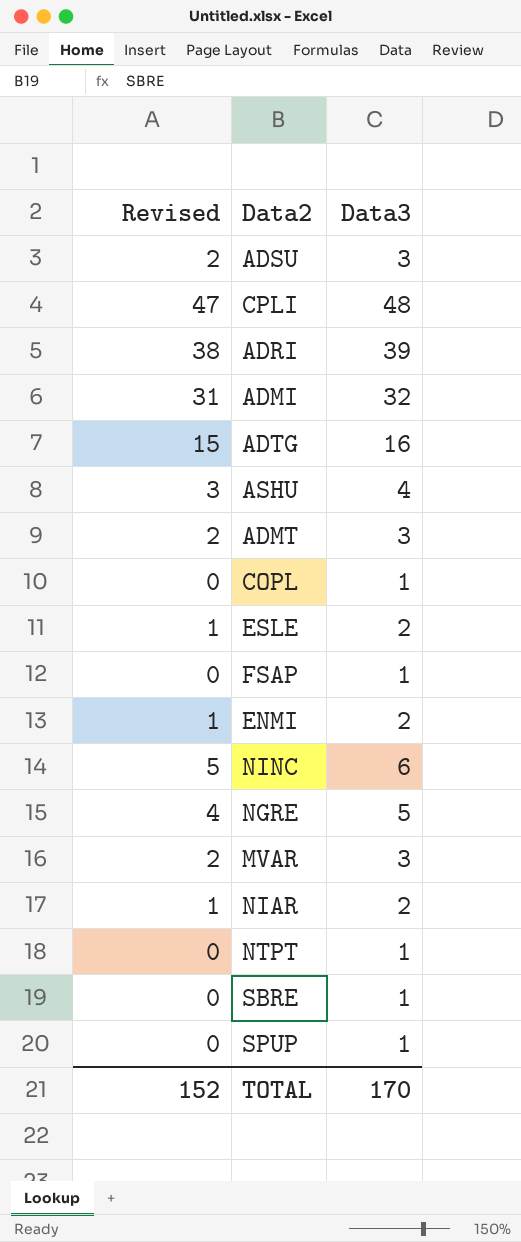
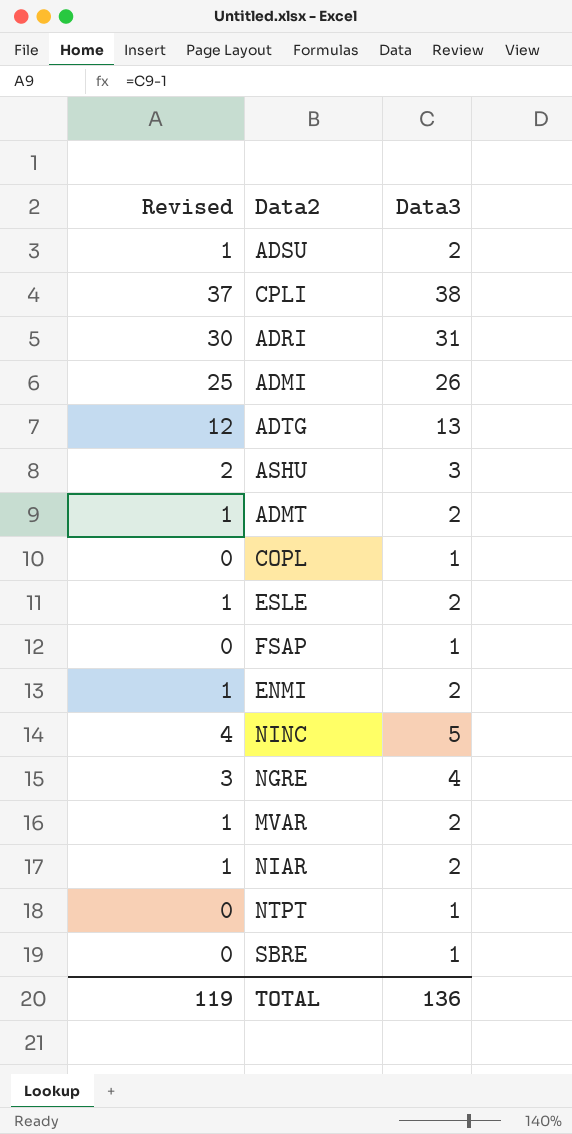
row SPUP: 0 | 1 -> none
ADSU | Revised: 2 -> 1
ADSU | Data3: 3 -> 2
CPLI | Revised: 47 -> 37
CPLI | Data3: 48 -> 38
ADRI | Revised: 38 -> 30
ADRI | Data3: 39 -> 31
ADMI | Revised: 31 -> 25
ADMI | Data3: 32 -> 26
ADTG | Revised: 15 -> 12
ADTG | Data3: 16 -> 13
ASHU | Revised: 3 -> 2
ASHU | Data3: 4 -> 3
ADMT | Revised: 2 -> 1
ADMT | Data3: 3 -> 2
NINC | Revised: 5 -> 4
NINC | Data3: 6 -> 5
NGRE | Revised: 4 -> 3
NGRE | Data3: 5 -> 4
MVAR | Revised: 2 -> 1
MVAR | Data3: 3 -> 2
TOTAL | Revised: 152 -> 119
TOTAL | Data3: 170 -> 136

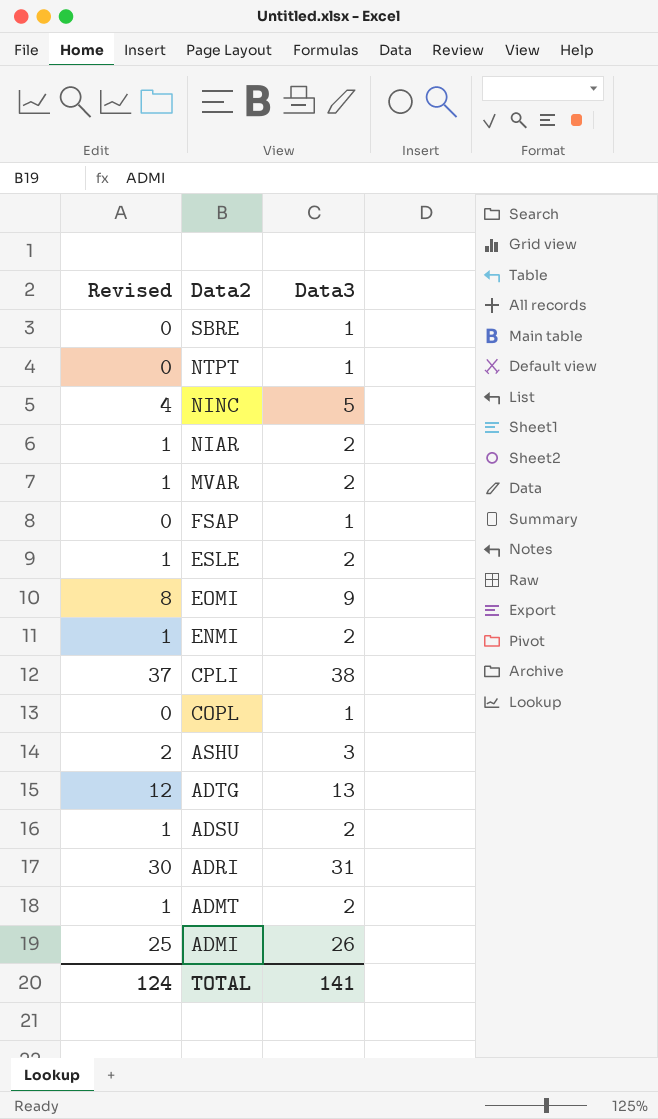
row order: none -> Data2 descending
row NGRE: 3 | 4 -> none
row EOMI: none -> 8 | 9
TOTAL | Revised: 119 -> 124
TOTAL | Data3: 136 -> 141

